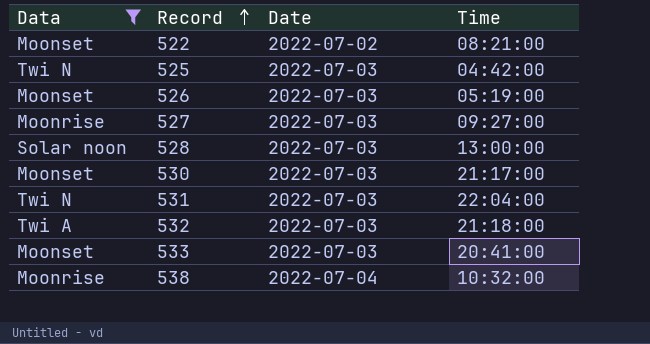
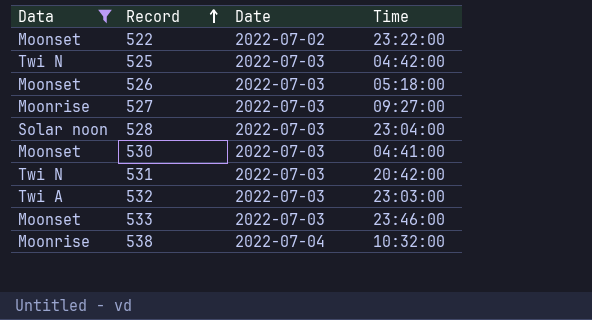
522 | Time: 08:21:00 -> 23:22:00
526 | Time: 05:19:00 -> 05:18:00
528 | Time: 13:00:00 -> 23:04:00
530 | Time: 21:17:00 -> 04:41:00
531 | Time: 22:04:00 -> 20:42:00
532 | Time: 21:18:00 -> 23:03:00
533 | Time: 20:41:00 -> 23:46:00

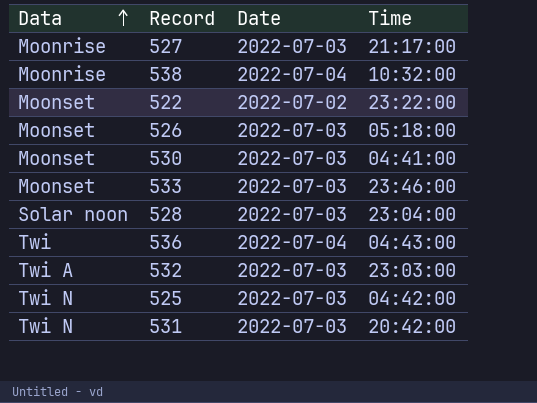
filter: Data != Twi -> none
row order: Record ascending -> Data ascending
527 | Time: 09:27:00 -> 21:17:00

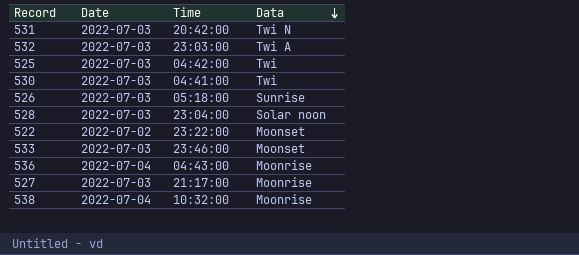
row order: Data ascending -> Data descending
column Data | position: 1 -> 4
525 | Data: Twi N -> Twi
530 | Data: Moonset -> Twi
526 | Data: Moonset -> Sunrise
536 | Data: Twi -> Moonrise

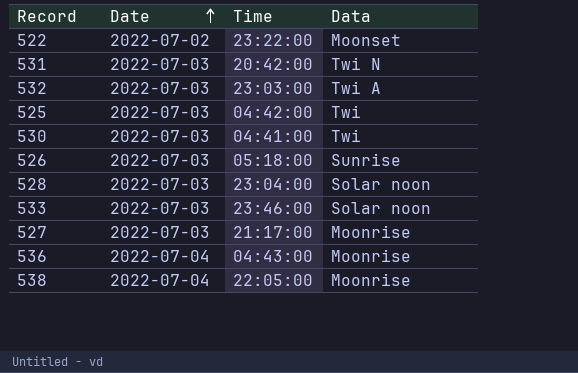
row order: Data descending -> Date ascending
533 | Data: Moonset -> Solar noon
538 | Time: 10:32:00 -> 22:05:00

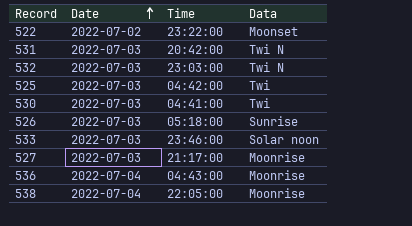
row 528: 2022-07-03 | 23:04:00 | Solar noon -> none
532 | Data: Twi A -> Twi N

